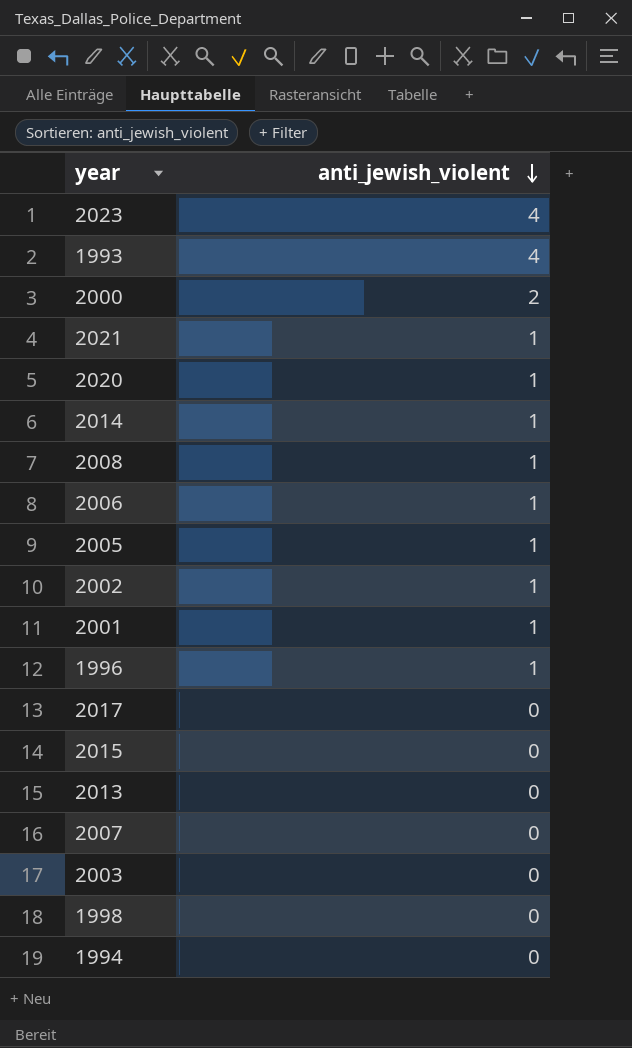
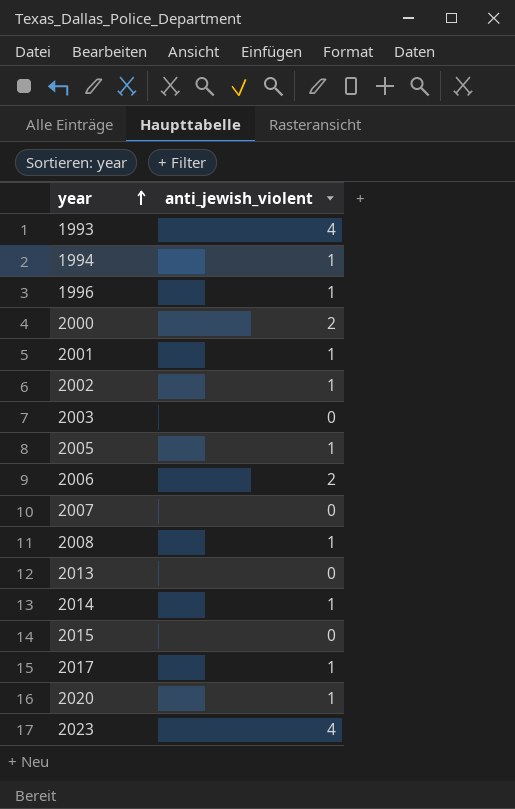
row order: anti_jewish_violent descending -> year ascending
row 2021: 1 -> none
row 1998: 0 -> none
1994 | anti_jewish_violent: 0 -> 1
2006 | anti_jewish_violent: 1 -> 2
2017 | anti_jewish_violent: 0 -> 1

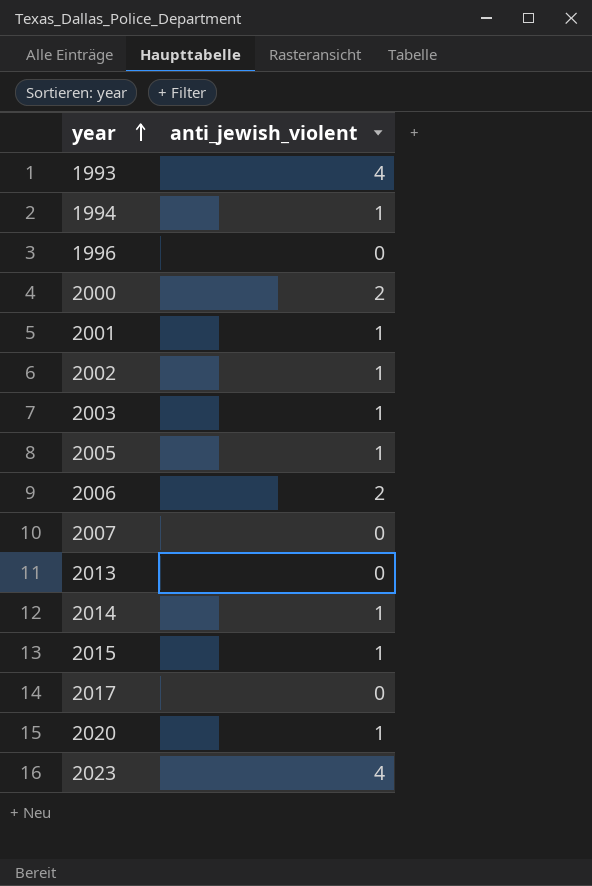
row 2008: 1 -> none
1996 | anti_jewish_violent: 1 -> 0
2003 | anti_jewish_violent: 0 -> 1
2015 | anti_jewish_violent: 0 -> 1
2017 | anti_jewish_violent: 1 -> 0

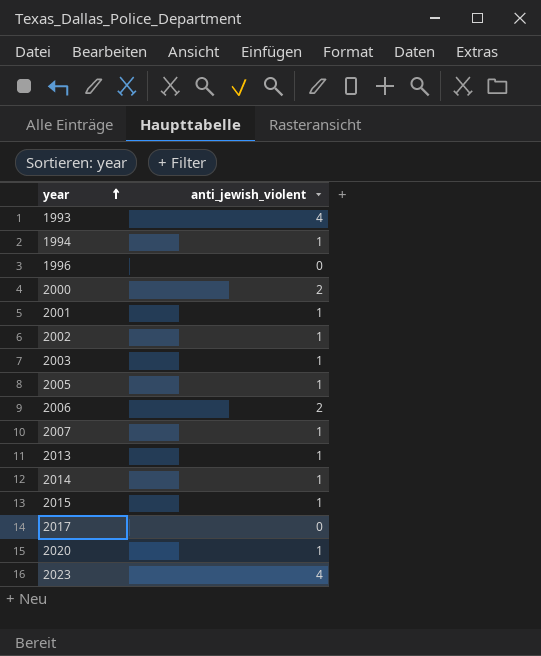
2007 | anti_jewish_violent: 0 -> 1
2013 | anti_jewish_violent: 0 -> 1

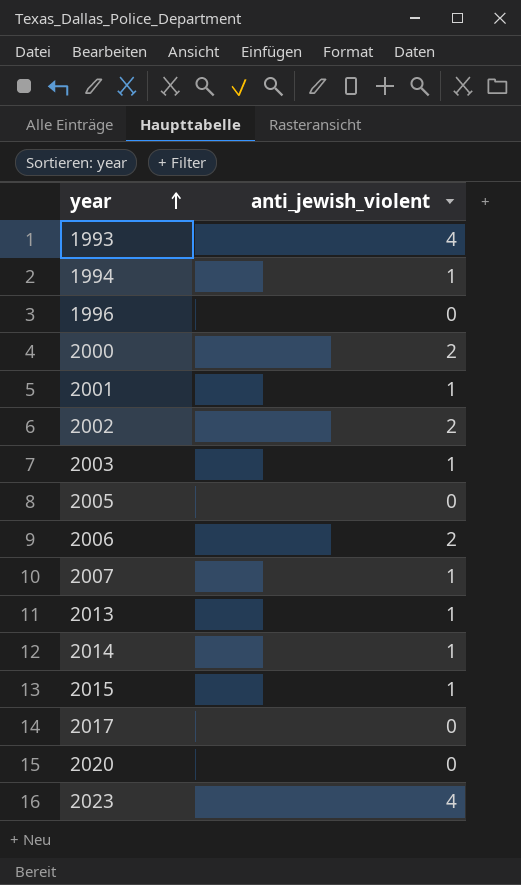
2002 | anti_jewish_violent: 1 -> 2
2005 | anti_jewish_violent: 1 -> 0
2020 | anti_jewish_violent: 1 -> 0

